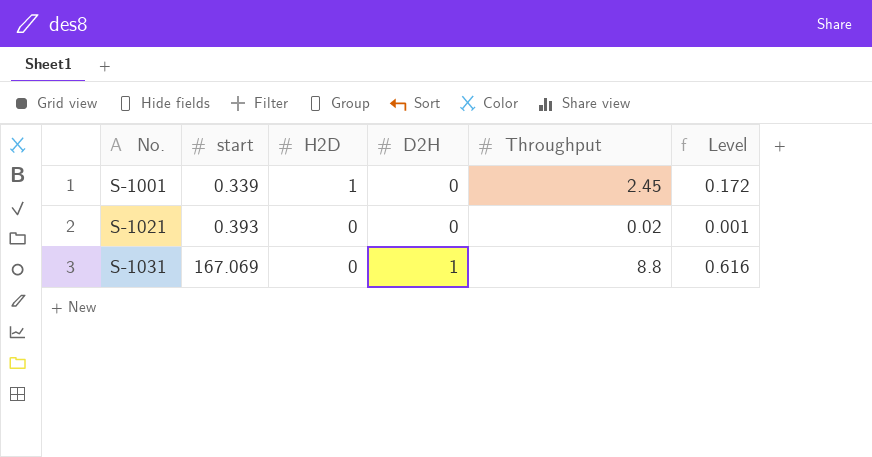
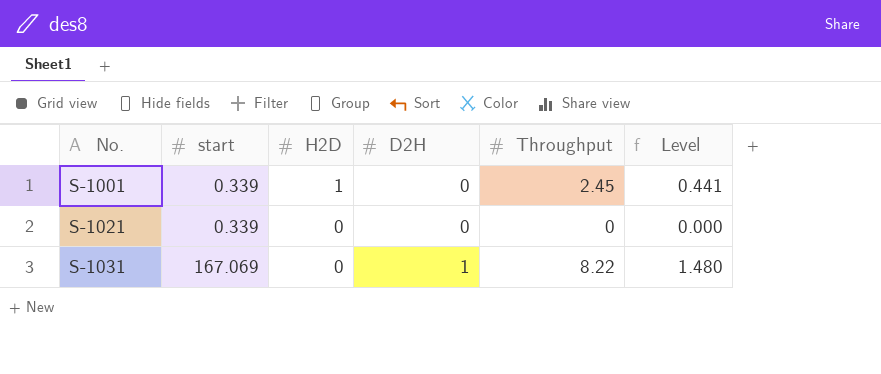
column Level | formula: [Throughput] * 0.07 -> [Throughput] * 0.18
S-1021 | start: 0.393 -> 0.339
S-1021 | Throughput: 0.02 -> 0
S-1031 | Throughput: 8.8 -> 8.22

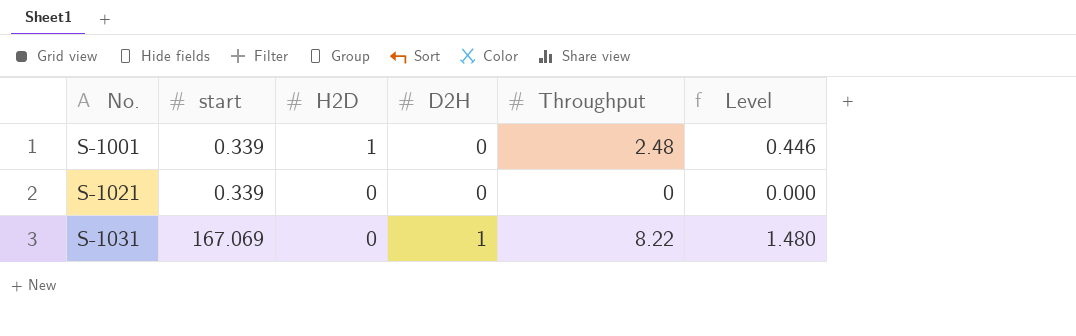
S-1001 | Throughput: 2.45 -> 2.48
S-1001 | Level: 0.441 -> 0.446

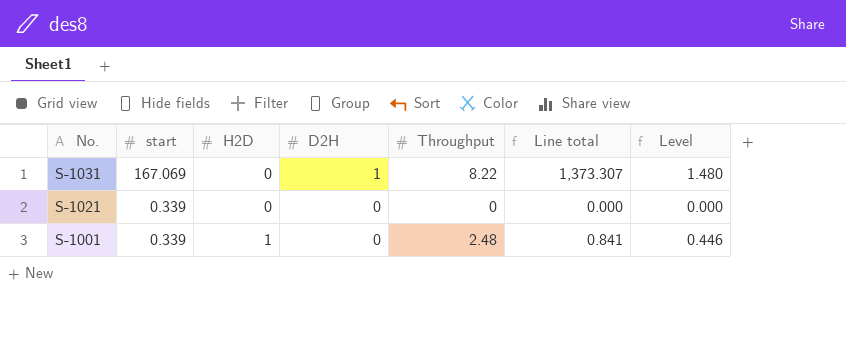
row order: No. ascending -> No. descending
column Line total | formula: none -> [start] * [Throughput]

